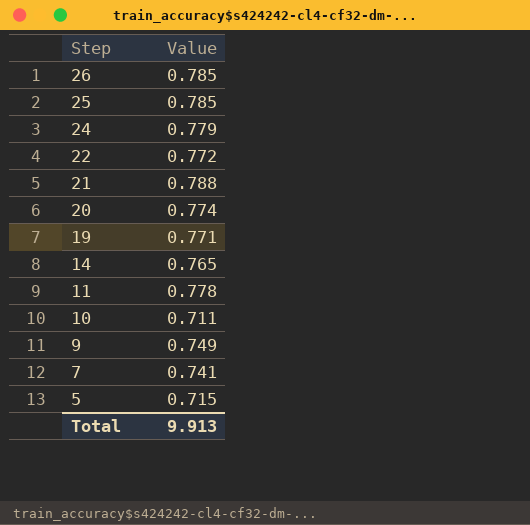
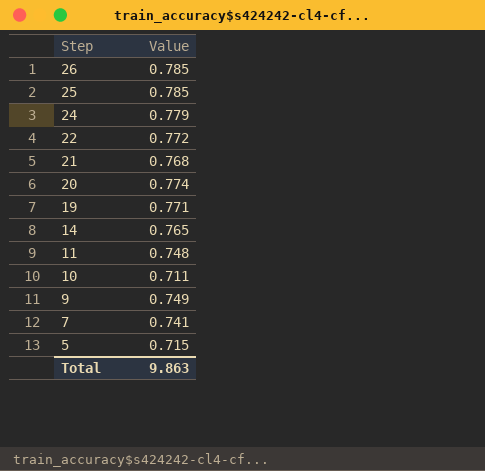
21 | Value: 0.788 -> 0.768
11 | Value: 0.778 -> 0.748
Total | Value: 9.913 -> 9.863

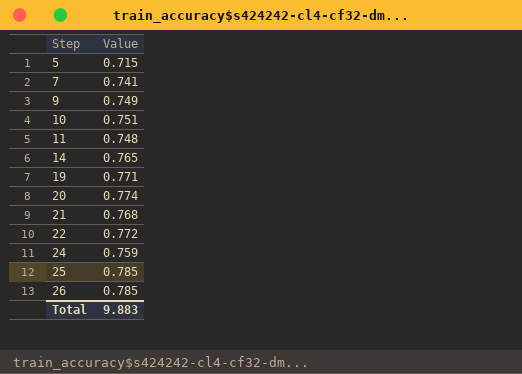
row order: Step descending -> Step ascending
10 | Value: 0.711 -> 0.751
24 | Value: 0.779 -> 0.759
Total | Value: 9.863 -> 9.883

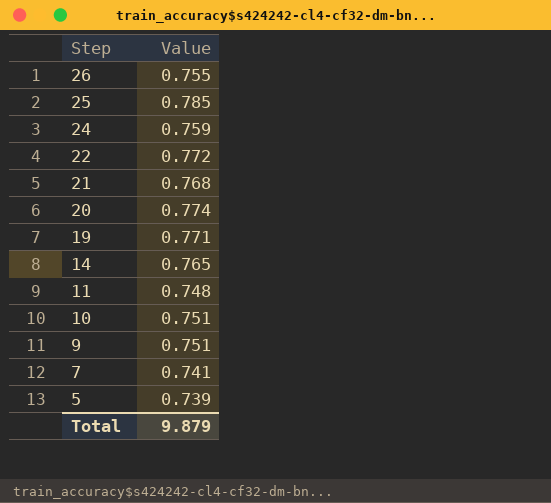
row order: Step ascending -> Step descending
26 | Value: 0.785 -> 0.755
9 | Value: 0.749 -> 0.751
5 | Value: 0.715 -> 0.739
Total | Value: 9.883 -> 9.879

